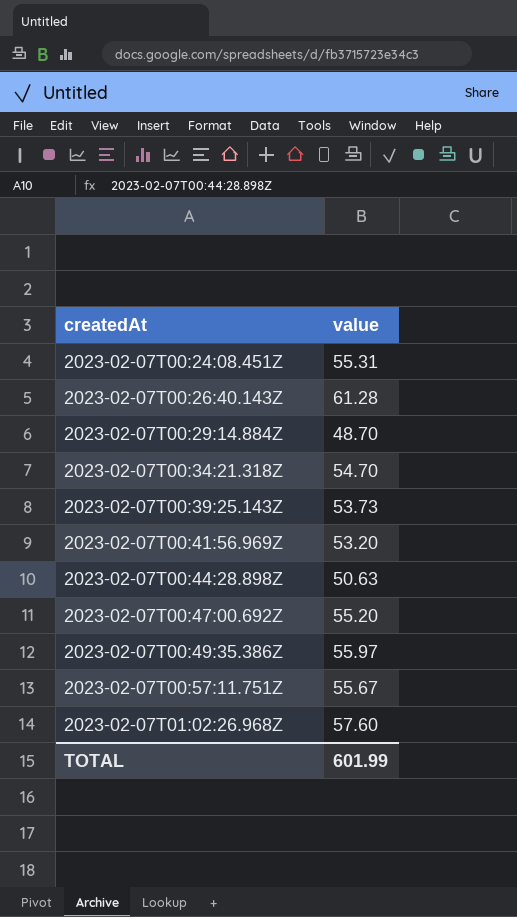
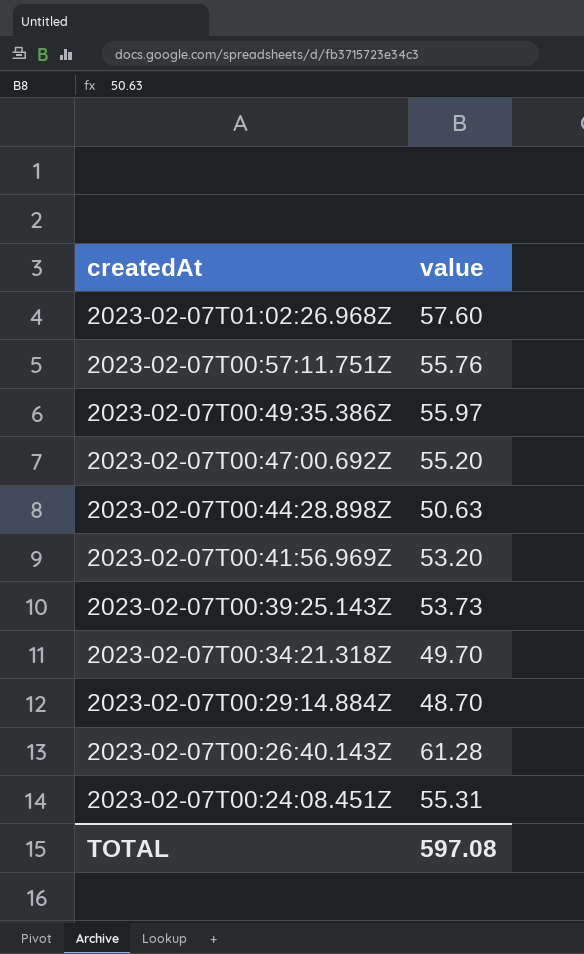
row order: createdAt ascending -> createdAt descending
2023-02-07T00:57:11.751Z | value: 55.67 -> 55.76
2023-02-07T00:34:21.318Z | value: 54.70 -> 49.70
TOTAL | value: 601.99 -> 597.08

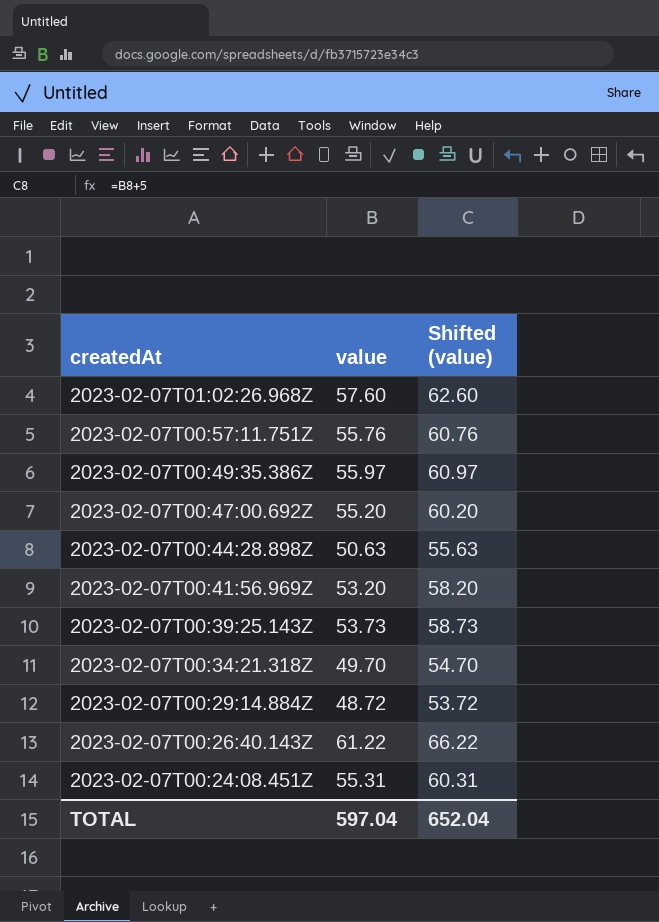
column Shifted (value) | formula: none -> [value] + 5
2023-02-07T00:29:14.884Z | value: 48.70 -> 48.72
2023-02-07T00:26:40.143Z | value: 61.28 -> 61.22
TOTAL | value: 597.08 -> 597.04

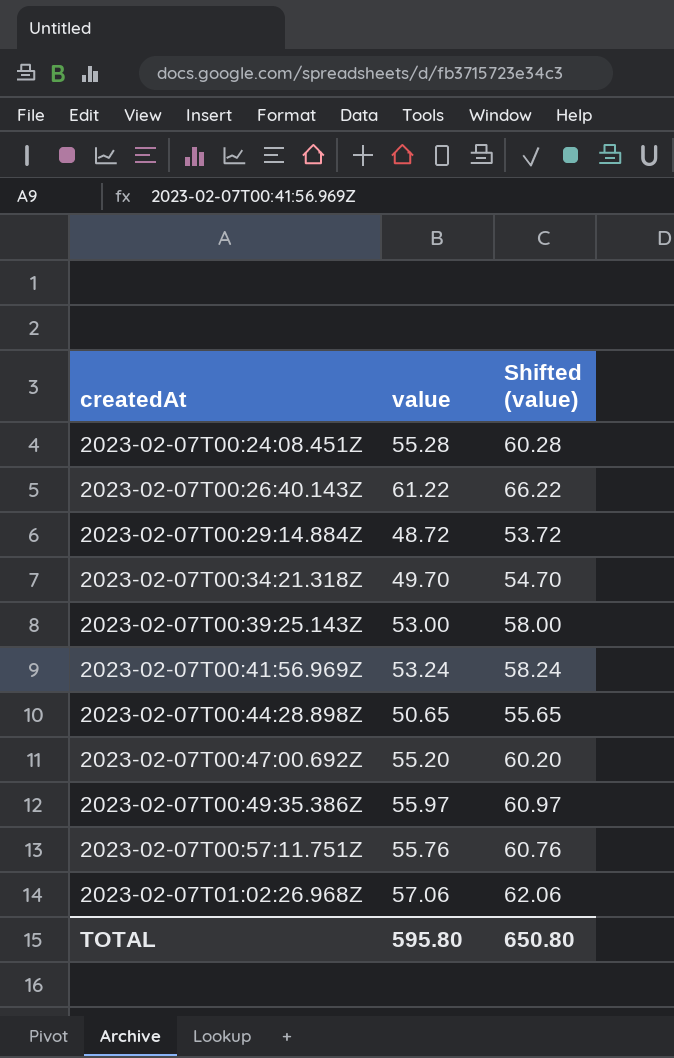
row order: createdAt descending -> createdAt ascending
2023-02-07T00:24:08.451Z | value: 55.31 -> 55.28
2023-02-07T00:24:08.451Z | Shifted (value): 60.31 -> 60.28
2023-02-07T00:39:25.143Z | value: 53.73 -> 53.00
2023-02-07T00:39:25.143Z | Shifted (value): 58.73 -> 58.00
2023-02-07T00:41:56.969Z | value: 53.20 -> 53.24
2023-02-07T00:41:56.969Z | Shifted (value): 58.20 -> 58.24
2023-02-07T00:44:28.898Z | value: 50.63 -> 50.65
2023-02-07T00:44:28.898Z | Shifted (value): 55.63 -> 55.65
2023-02-07T01:02:26.968Z | value: 57.60 -> 57.06
2023-02-07T01:02:26.968Z | Shifted (value): 62.60 -> 62.06
TOTAL | value: 597.04 -> 595.80
TOTAL | Shifted (value): 652.04 -> 650.80

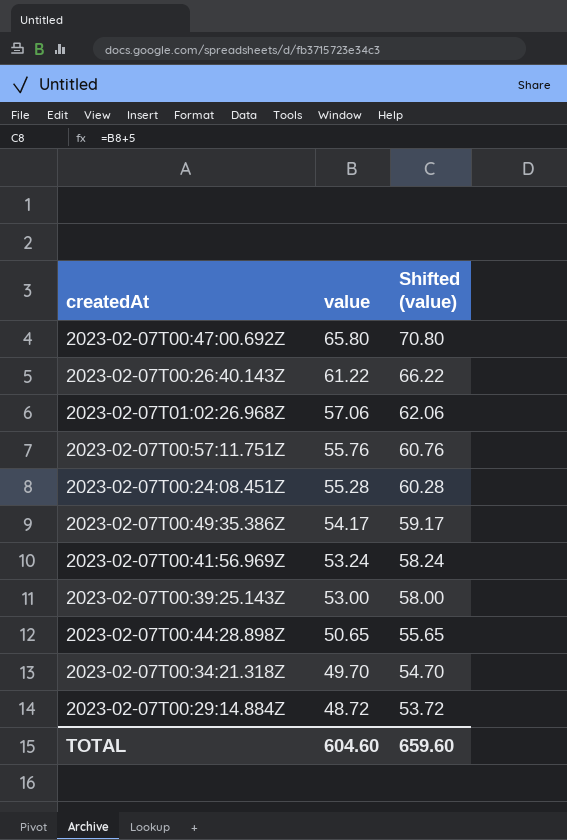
row order: createdAt ascending -> value descending
2023-02-07T00:47:00.692Z | value: 55.20 -> 65.80
2023-02-07T00:47:00.692Z | Shifted (value): 60.20 -> 70.80
2023-02-07T00:49:35.386Z | value: 55.97 -> 54.17
2023-02-07T00:49:35.386Z | Shifted (value): 60.97 -> 59.17
TOTAL | value: 595.80 -> 604.60
TOTAL | Shifted (value): 650.80 -> 659.60

